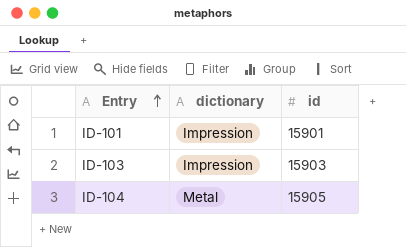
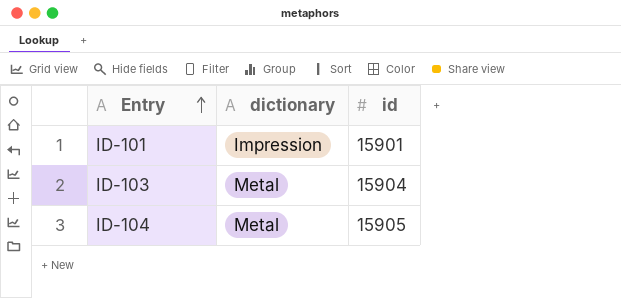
ID-103 | dictionary: Impression -> Metal
ID-103 | id: 15903 -> 15904

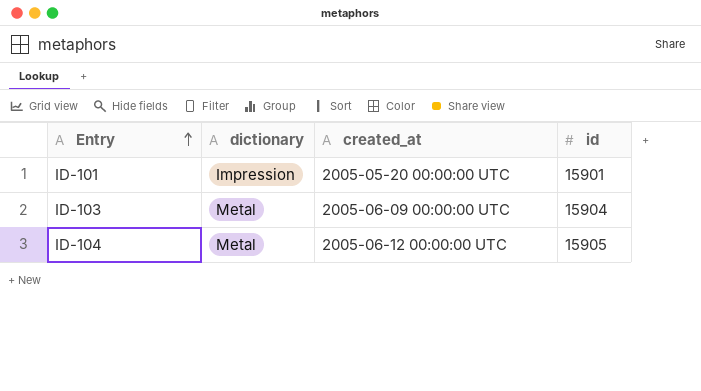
column created_at | position: none -> 3

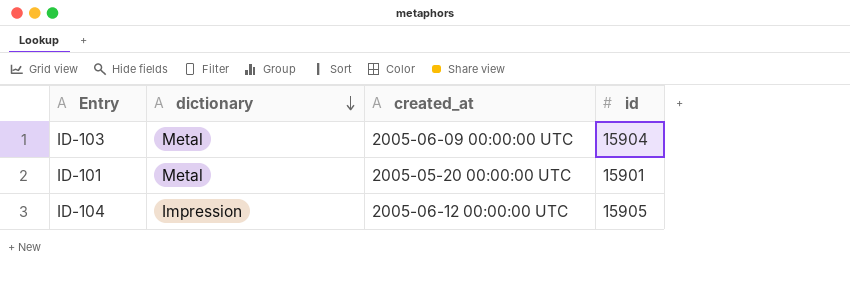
row order: Entry ascending -> dictionary descending
ID-101 | dictionary: Impression -> Metal
ID-104 | dictionary: Metal -> Impression

